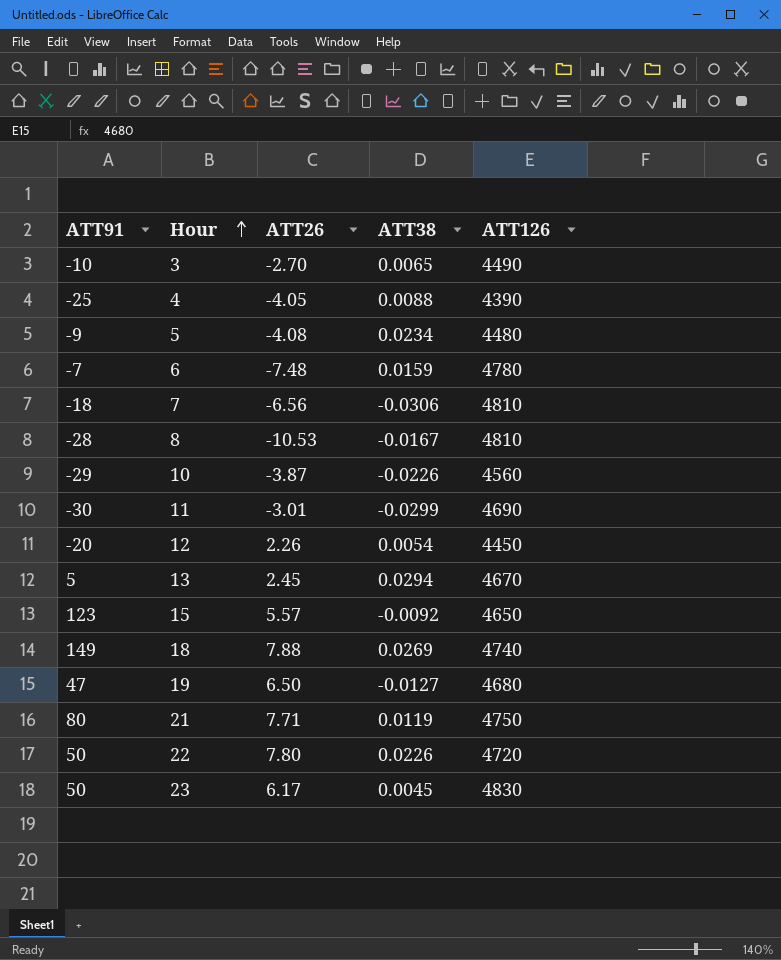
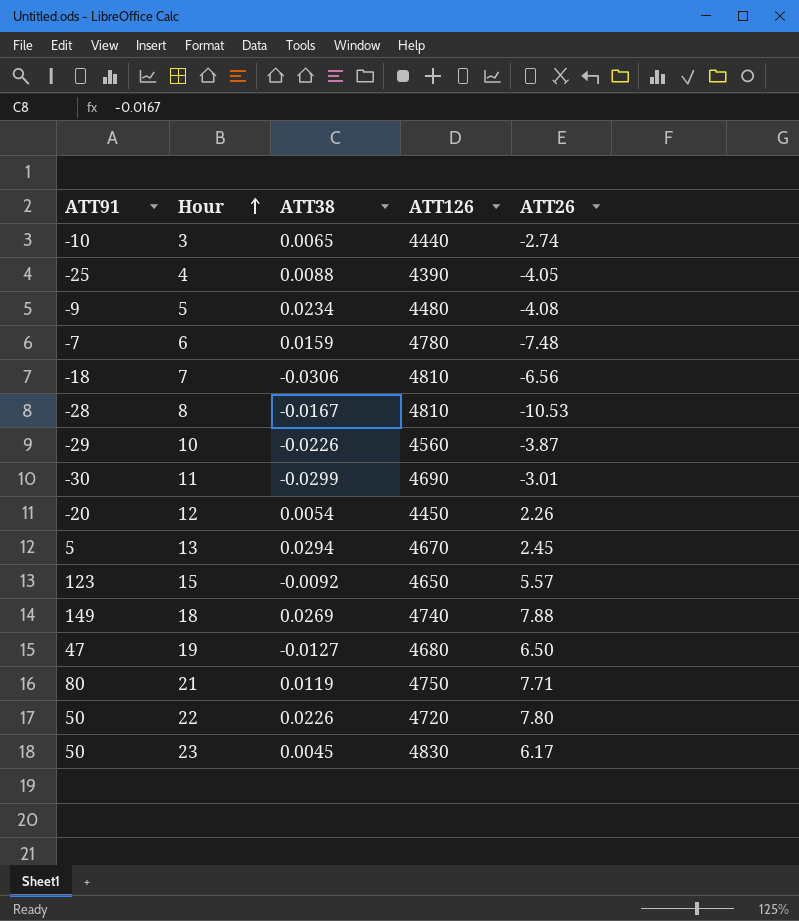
column ATT26 | position: 3 -> 5
3 | ATT126: 4490 -> 4440
3 | ATT26: -2.70 -> -2.74

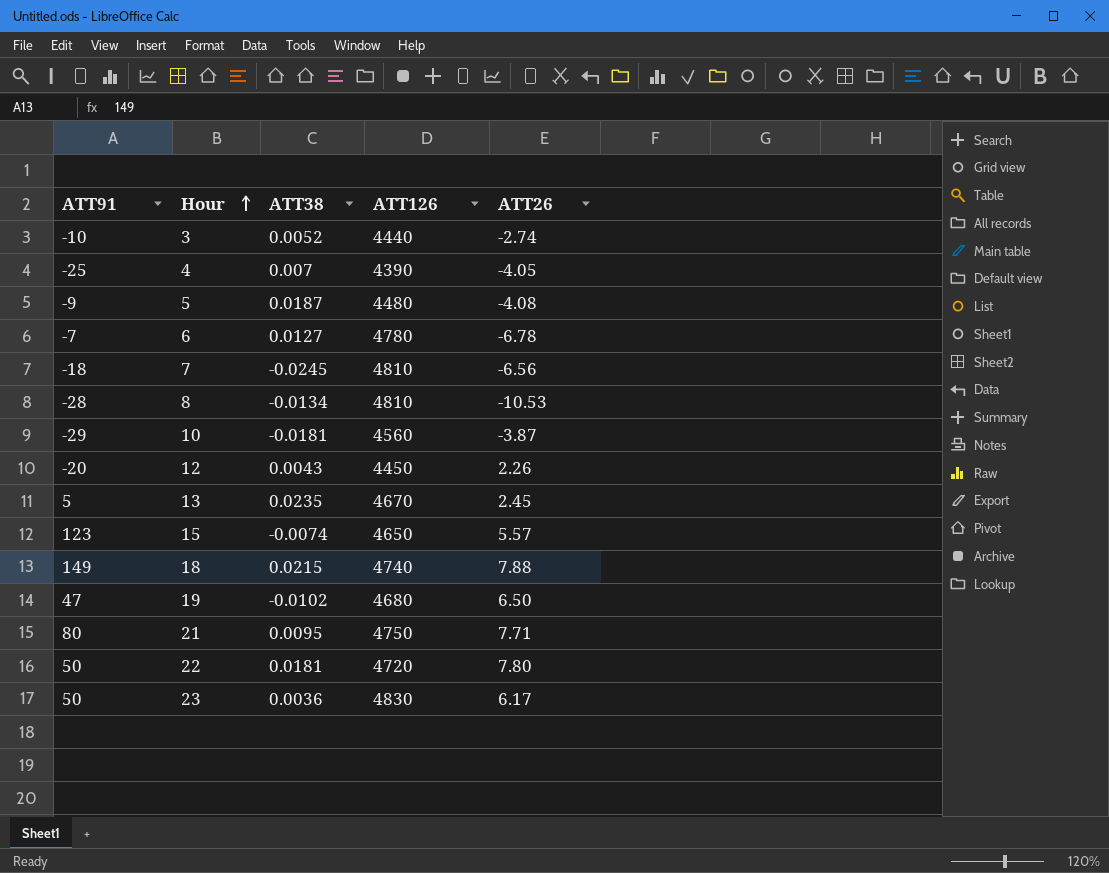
row 11: -30 | -0.0299 | 4690 | -3.01 -> none
3 | ATT38: 0.0065 -> 0.0052
4 | ATT38: 0.0088 -> 0.007
5 | ATT38: 0.0234 -> 0.0187
6 | ATT38: 0.0159 -> 0.0127
6 | ATT26: -7.48 -> -6.78
7 | ATT38: -0.0306 -> -0.0245
8 | ATT38: -0.0167 -> -0.0134
10 | ATT38: -0.0226 -> -0.0181
12 | ATT38: 0.0054 -> 0.0043
13 | ATT38: 0.0294 -> 0.0235
15 | ATT38: -0.0092 -> -0.0074
18 | ATT38: 0.0269 -> 0.0215
19 | ATT38: -0.0127 -> -0.0102
21 | ATT38: 0.0119 -> 0.0095
22 | ATT38: 0.0226 -> 0.0181
23 | ATT38: 0.0045 -> 0.0036

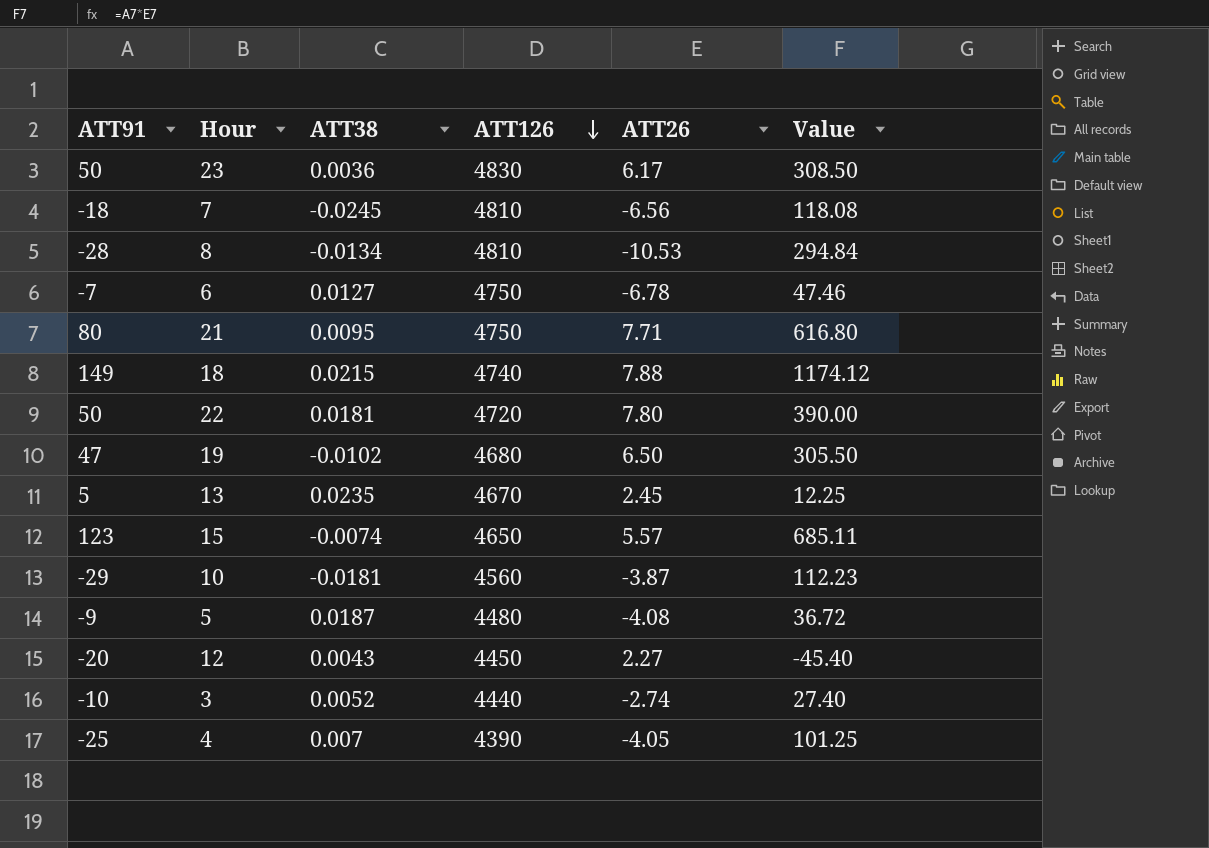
row order: Hour ascending -> ATT126 descending
column Value | formula: none -> [ATT91] * [ATT26]
6 | ATT126: 4780 -> 4750
12 | ATT26: 2.26 -> 2.27

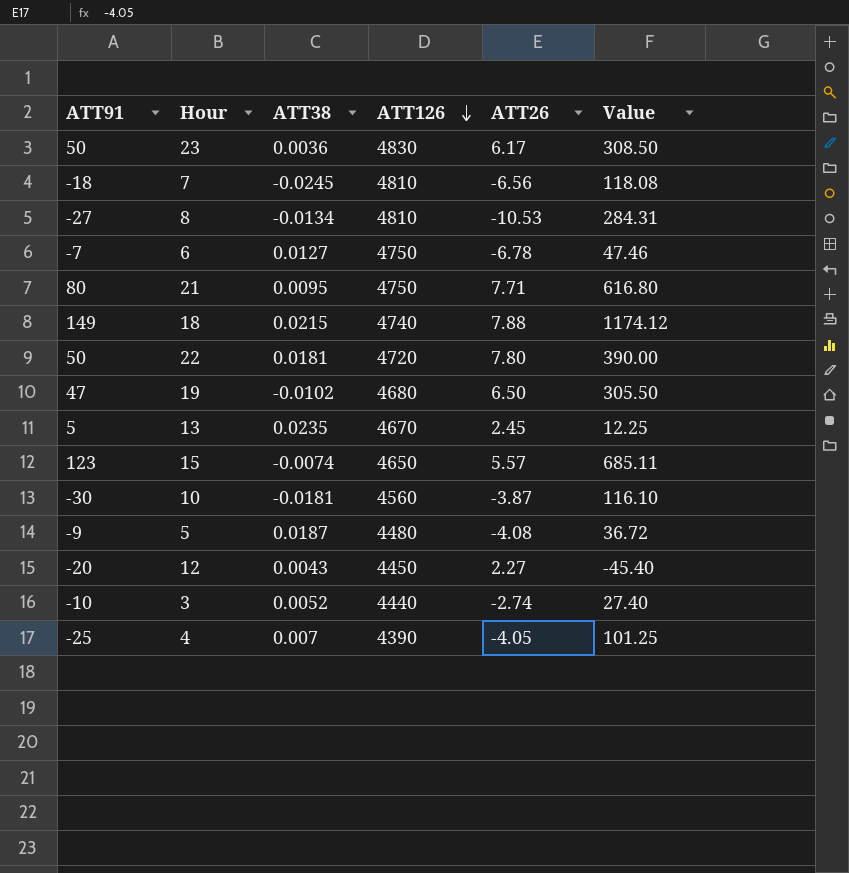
8 | ATT91: -28 -> -27
8 | Value: 294.84 -> 284.31
10 | ATT91: -29 -> -30
10 | Value: 112.23 -> 116.10

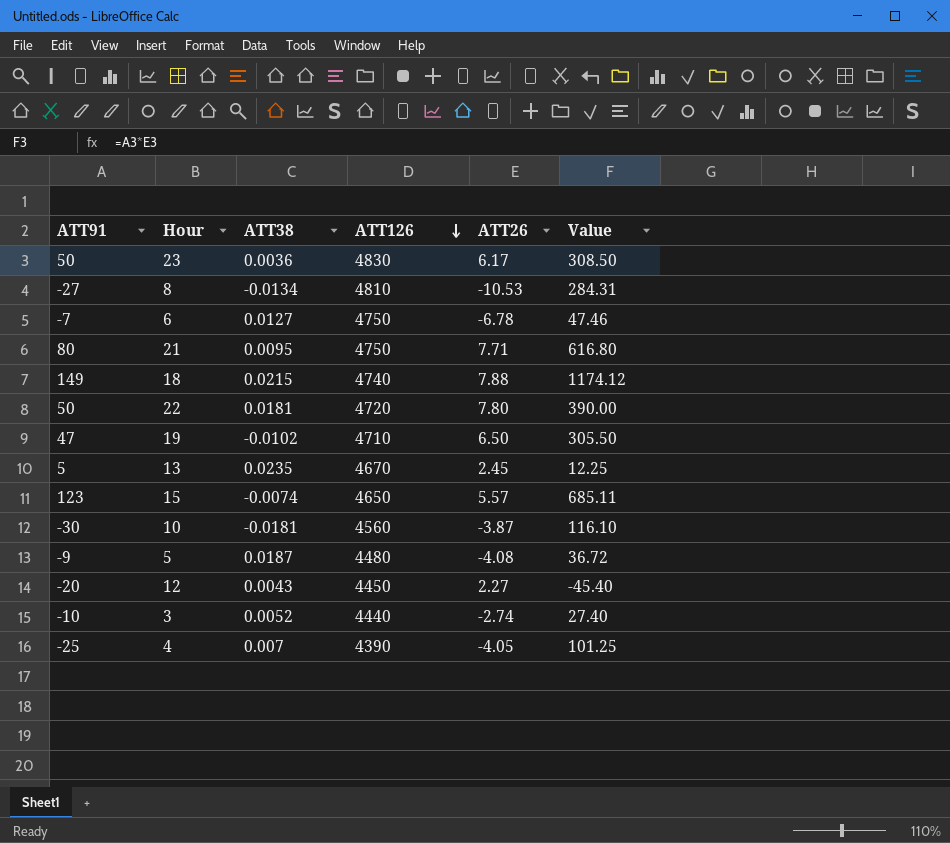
row 7: -18 | -0.0245 | 4810 | -6.56 | 118.08 -> none
19 | ATT126: 4680 -> 4710

